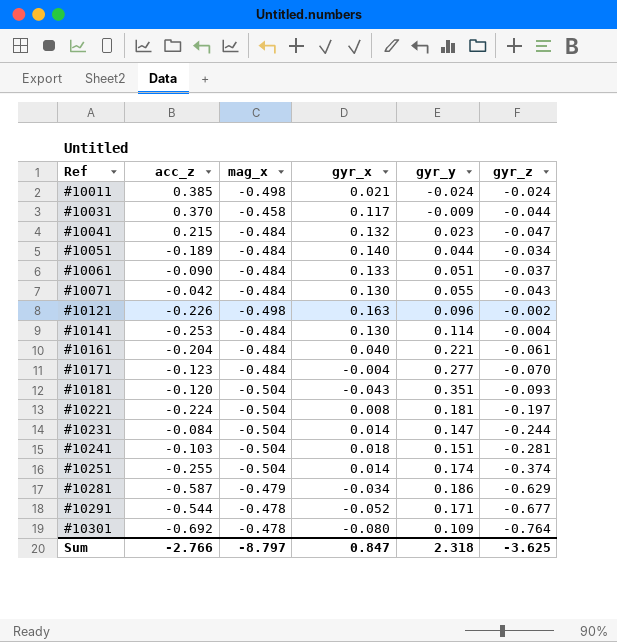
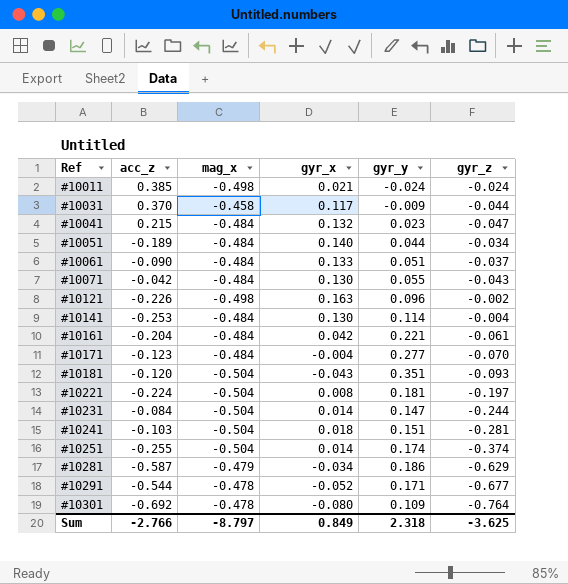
#10161 | gyr_x: 0.040 -> 0.042
Sum | gyr_x: 0.847 -> 0.849

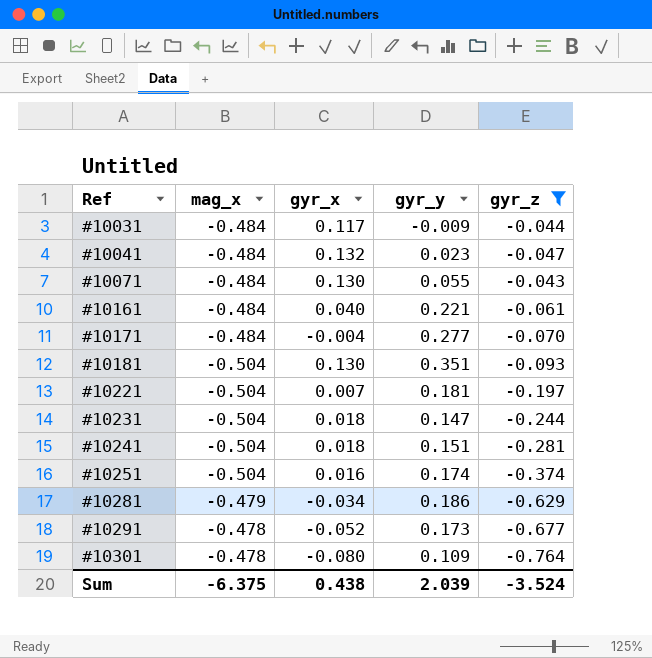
filter: none -> gyr_z <= -0.043
column acc_z | position: 2 -> none
#10031 | mag_x: -0.458 -> -0.484
#10161 | gyr_x: 0.042 -> 0.040
#10181 | gyr_x: -0.043 -> 0.130
#10221 | gyr_x: 0.008 -> 0.007
#10231 | gyr_x: 0.014 -> 0.018
#10251 | gyr_x: 0.014 -> 0.016
#10291 | gyr_y: 0.171 -> 0.173
Sum | mag_x: -8.797 -> -6.375
Sum | gyr_x: 0.849 -> 0.438
Sum | gyr_y: 2.318 -> 2.039
Sum | gyr_z: -3.625 -> -3.524

